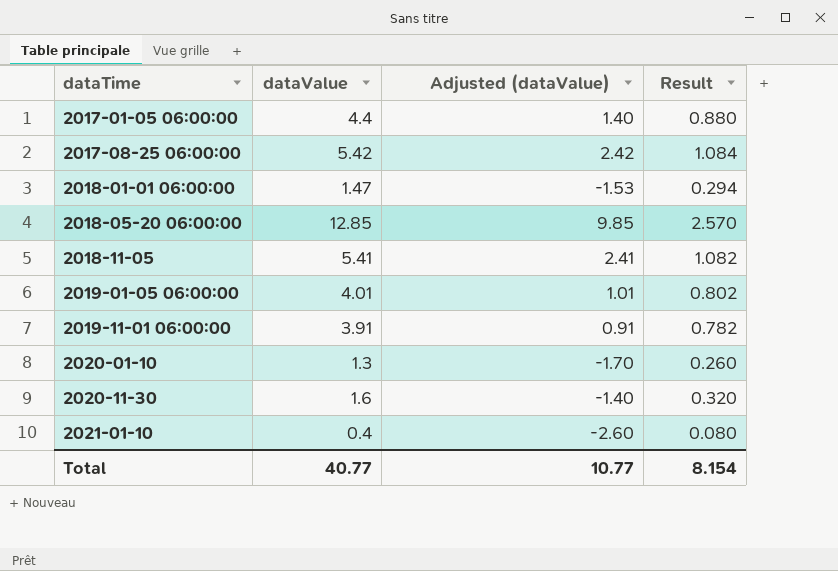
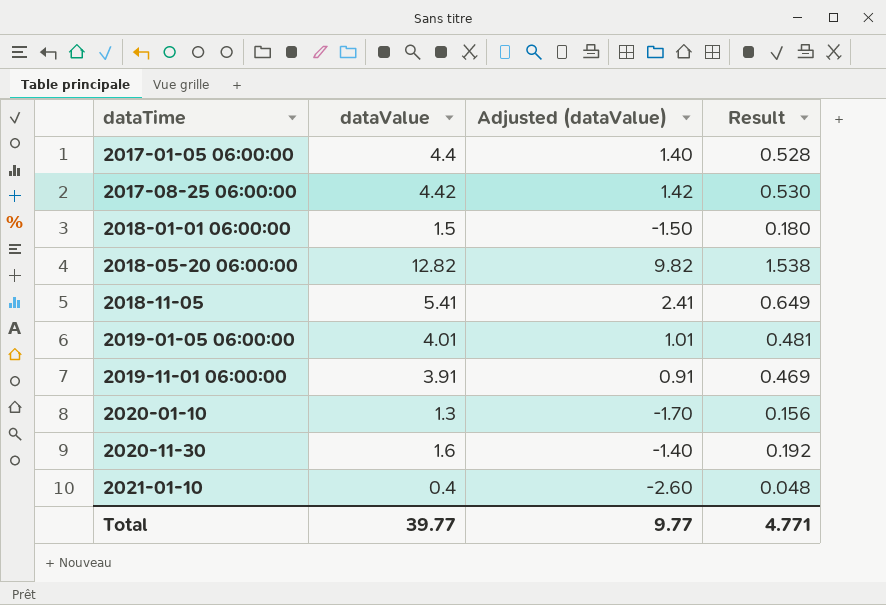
column Result | formula: [dataValue] * 0.2 -> [dataValue] * 0.12
2017-08-25 06:00:00 | dataValue: 5.42 -> 4.42
2017-08-25 06:00:00 | Adjusted (dataValue): 2.42 -> 1.42
2018-01-01 06:00:00 | dataValue: 1.47 -> 1.5
2018-01-01 06:00:00 | Adjusted (dataValue): -1.53 -> -1.50
2018-05-20 06:00:00 | dataValue: 12.85 -> 12.82
2018-05-20 06:00:00 | Adjusted (dataValue): 9.85 -> 9.82
Total | dataValue: 40.77 -> 39.77
Total | Adjusted (dataValue): 10.77 -> 9.77
Total | Result: 8.154 -> 4.771

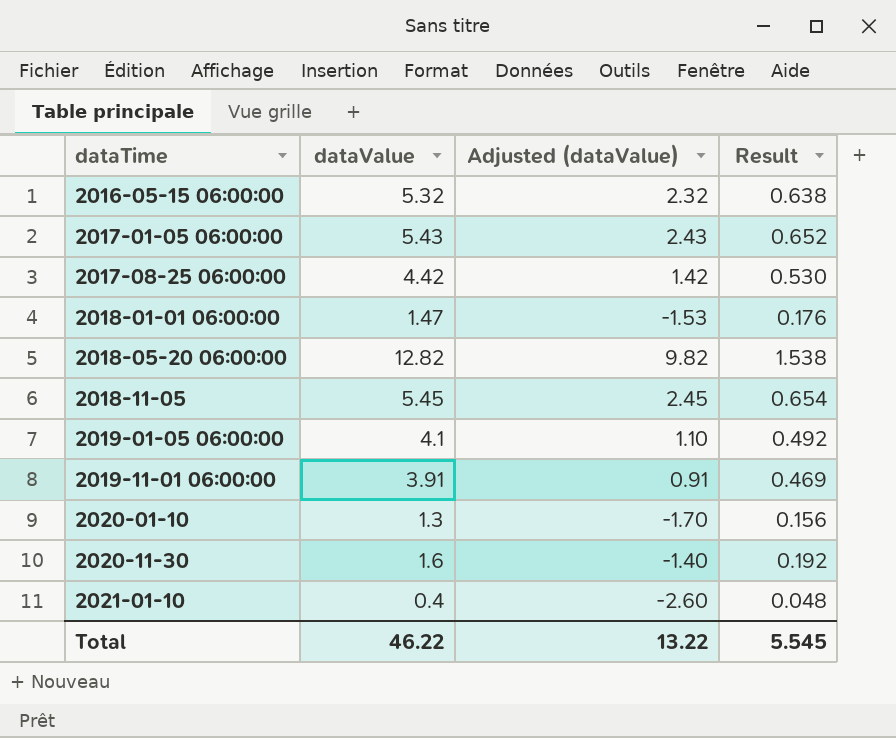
row 2016-05-15 06:00:00: none -> 5.32 | 2.32 | 0.638
2017-01-05 06:00:00 | dataValue: 4.4 -> 5.43
2017-01-05 06:00:00 | Adjusted (dataValue): 1.40 -> 2.43
2017-01-05 06:00:00 | Result: 0.528 -> 0.652
2018-01-01 06:00:00 | dataValue: 1.5 -> 1.47
2018-01-01 06:00:00 | Adjusted (dataValue): -1.50 -> -1.53
2018-01-01 06:00:00 | Result: 0.180 -> 0.176
2018-11-05 | dataValue: 5.41 -> 5.45
2018-11-05 | Adjusted (dataValue): 2.41 -> 2.45
2018-11-05 | Result: 0.649 -> 0.654
2019-01-05 06:00:00 | dataValue: 4.01 -> 4.1
2019-01-05 06:00:00 | Adjusted (dataValue): 1.01 -> 1.10
2019-01-05 06:00:00 | Result: 0.481 -> 0.492
Total | dataValue: 39.77 -> 46.22
Total | Adjusted (dataValue): 9.77 -> 13.22
Total | Result: 4.771 -> 5.545

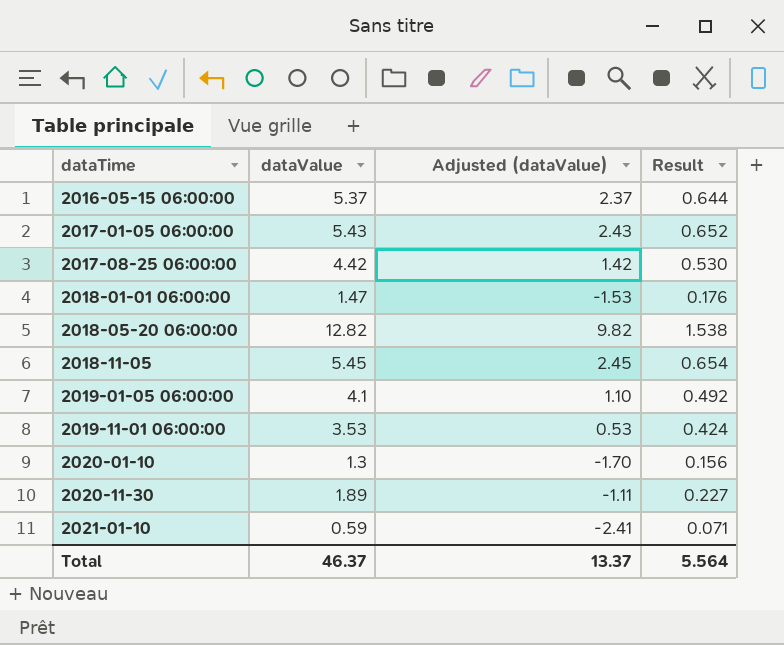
2016-05-15 06:00:00 | dataValue: 5.32 -> 5.37
2016-05-15 06:00:00 | Adjusted (dataValue): 2.32 -> 2.37
2016-05-15 06:00:00 | Result: 0.638 -> 0.644
2019-11-01 06:00:00 | dataValue: 3.91 -> 3.53
2019-11-01 06:00:00 | Adjusted (dataValue): 0.91 -> 0.53
2019-11-01 06:00:00 | Result: 0.469 -> 0.424
2020-11-30 | dataValue: 1.6 -> 1.89
2020-11-30 | Adjusted (dataValue): -1.40 -> -1.11
2020-11-30 | Result: 0.192 -> 0.227
2021-01-10 | dataValue: 0.4 -> 0.59
2021-01-10 | Adjusted (dataValue): -2.60 -> -2.41
2021-01-10 | Result: 0.048 -> 0.071
Total | dataValue: 46.22 -> 46.37
Total | Adjusted (dataValue): 13.22 -> 13.37
Total | Result: 5.545 -> 5.564

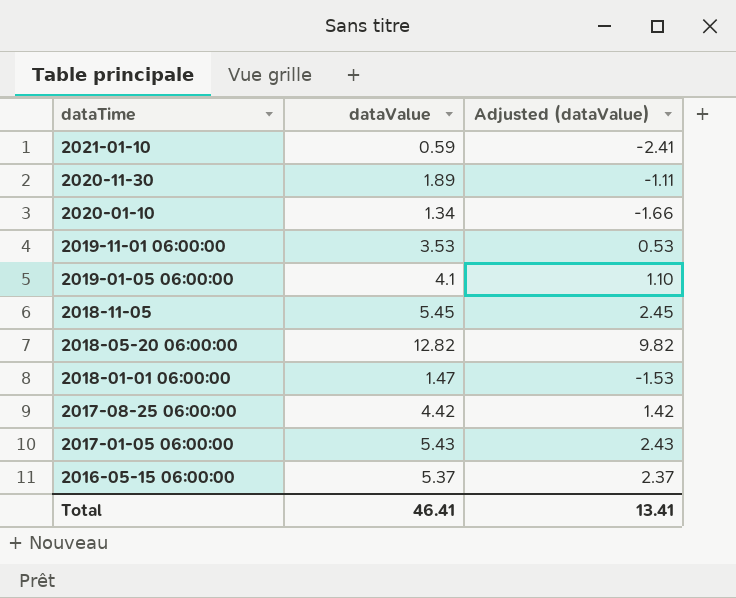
row order: dataTime ascending -> dataTime descending
column Result | formula: [dataValue] * 0.12 -> none
2020-01-10 | dataValue: 1.3 -> 1.34
2020-01-10 | Adjusted (dataValue): -1.70 -> -1.66
Total | dataValue: 46.37 -> 46.41
Total | Adjusted (dataValue): 13.37 -> 13.41

